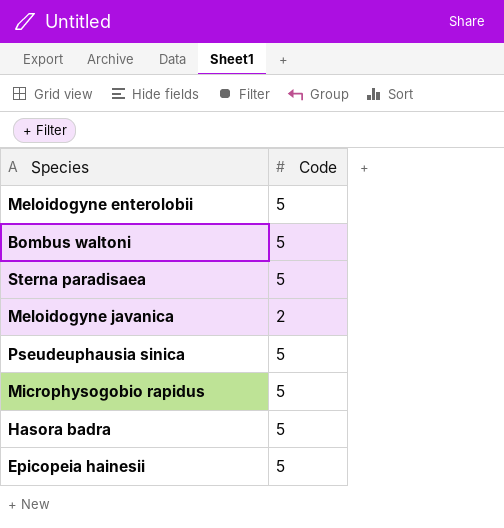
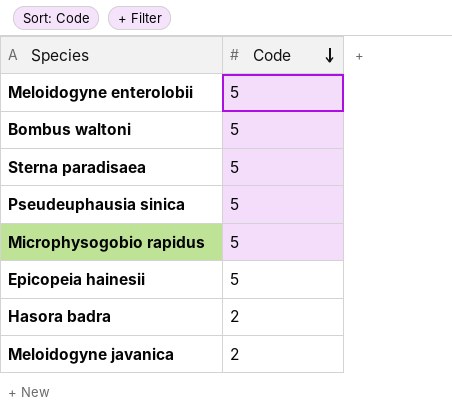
row order: none -> Code descending
Hasora badra | Code: 5 -> 2

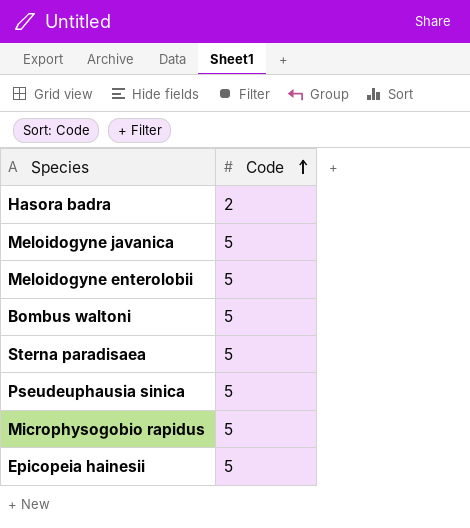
row order: Code descending -> Code ascending
Meloidogyne javanica | Code: 2 -> 5

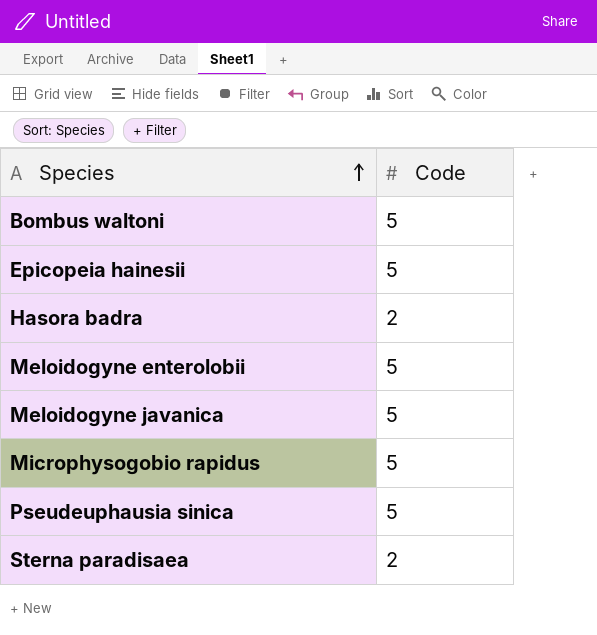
row order: Code ascending -> Species ascending
Sterna paradisaea | Code: 5 -> 2

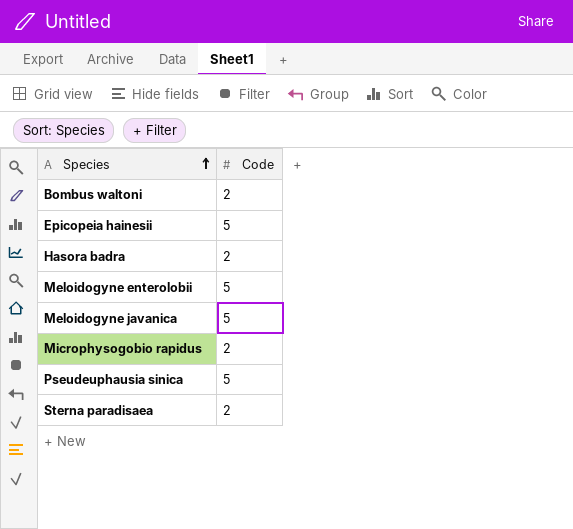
Bombus waltoni | Code: 5 -> 2
Microphysogobio rapidus | Code: 5 -> 2

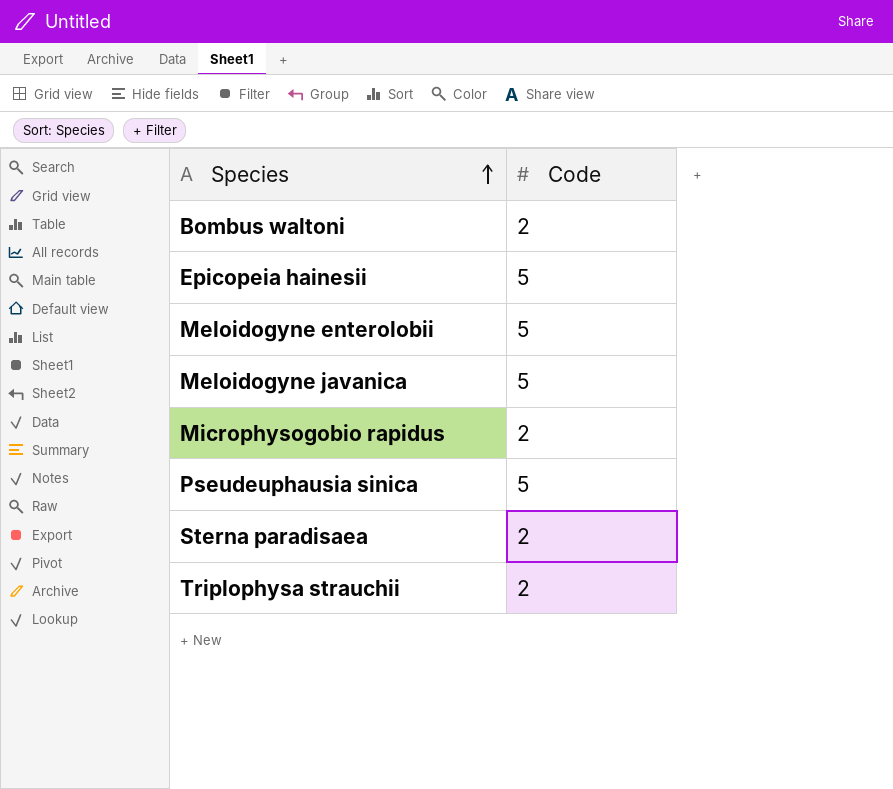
row Hasora badra: 2 -> none
row Triplophysa strauchii: none -> 2

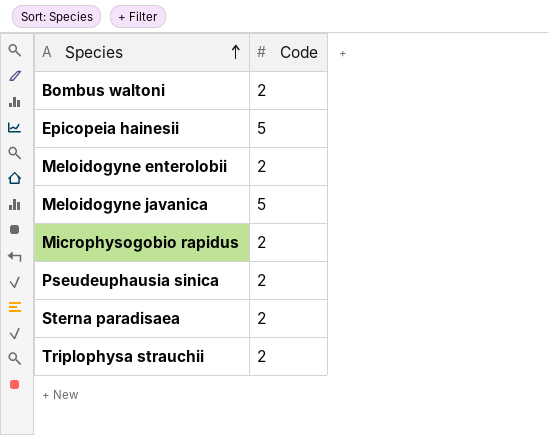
Meloidogyne enterolobii | Code: 5 -> 2
Pseudeuphausia sinica | Code: 5 -> 2

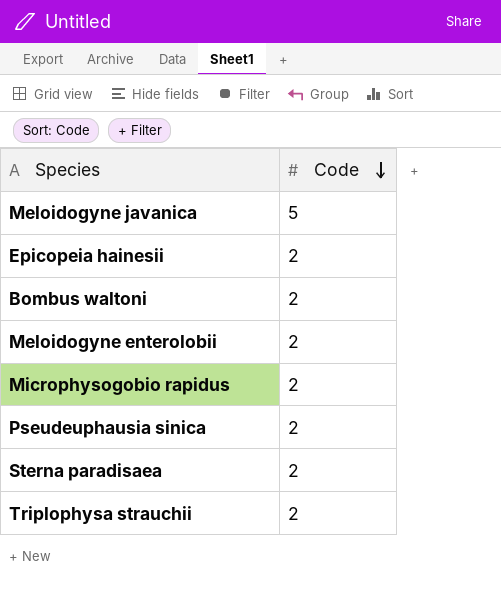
row order: Species ascending -> Code descending
Epicopeia hainesii | Code: 5 -> 2

